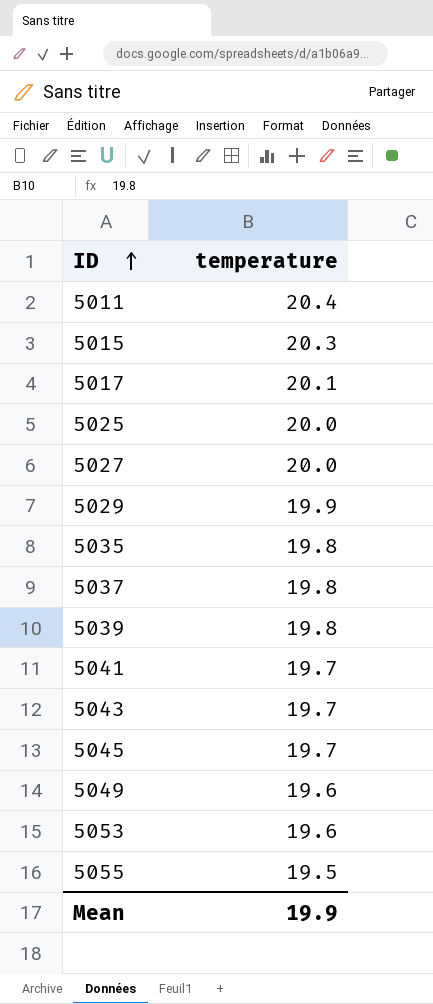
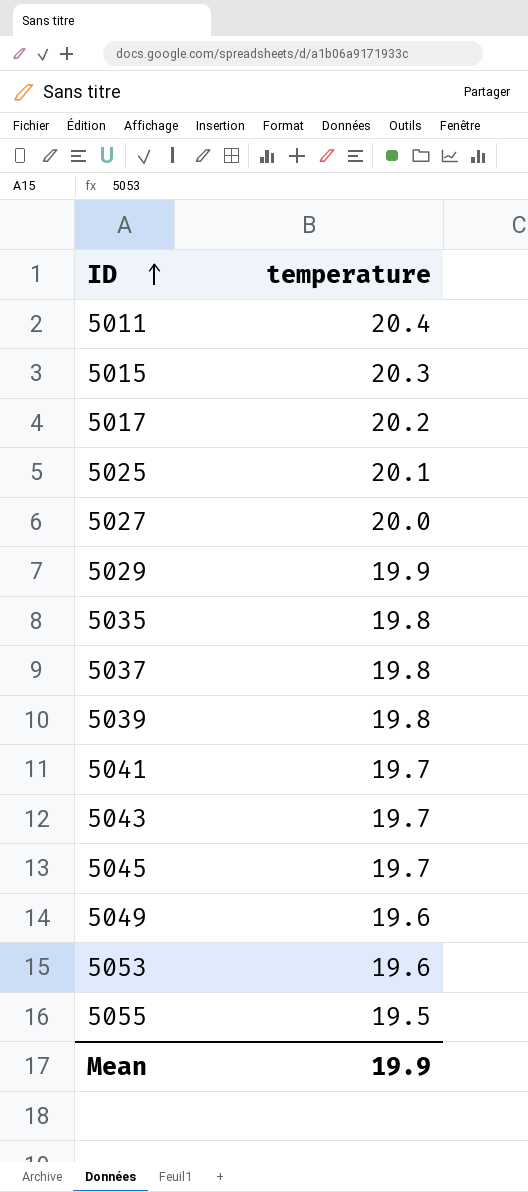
5017 | temperature: 20.1 -> 20.2
5025 | temperature: 20.0 -> 20.1

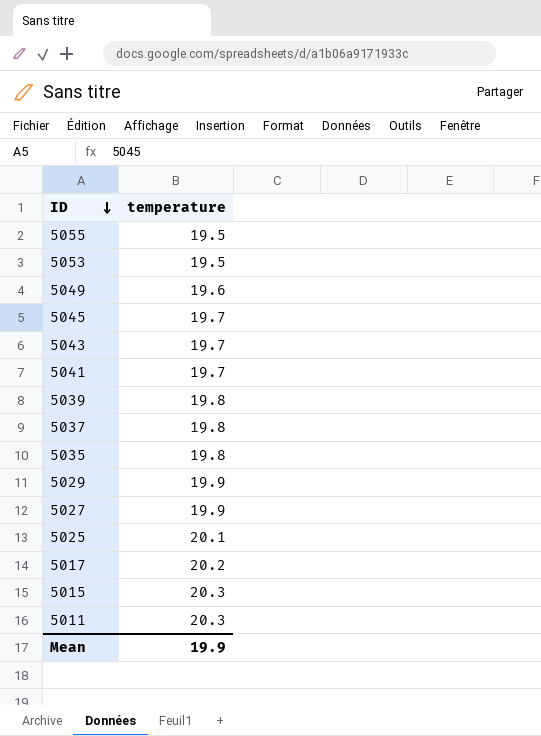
row order: ID ascending -> ID descending
5053 | temperature: 19.6 -> 19.5
5027 | temperature: 20.0 -> 19.9
5011 | temperature: 20.4 -> 20.3

